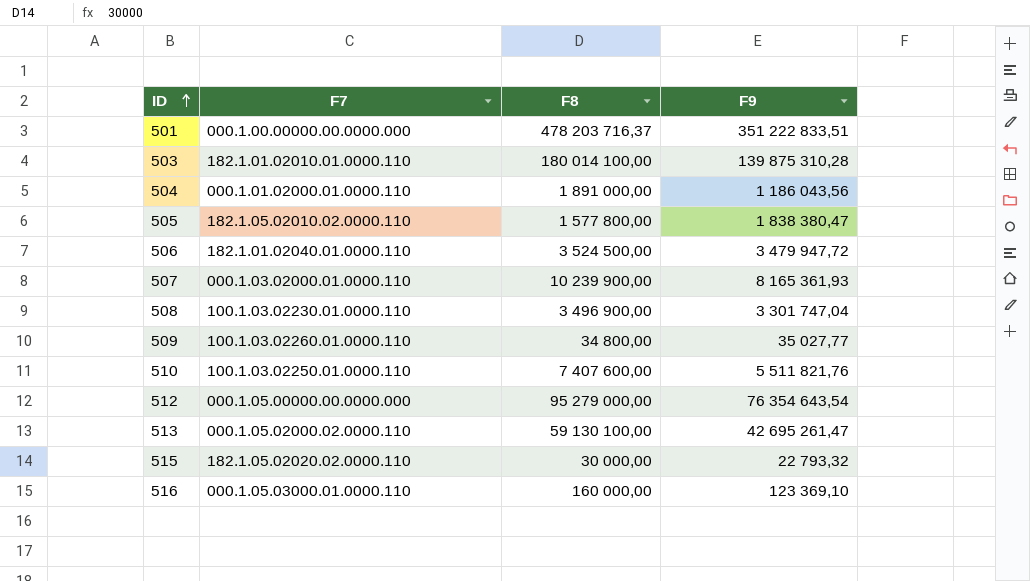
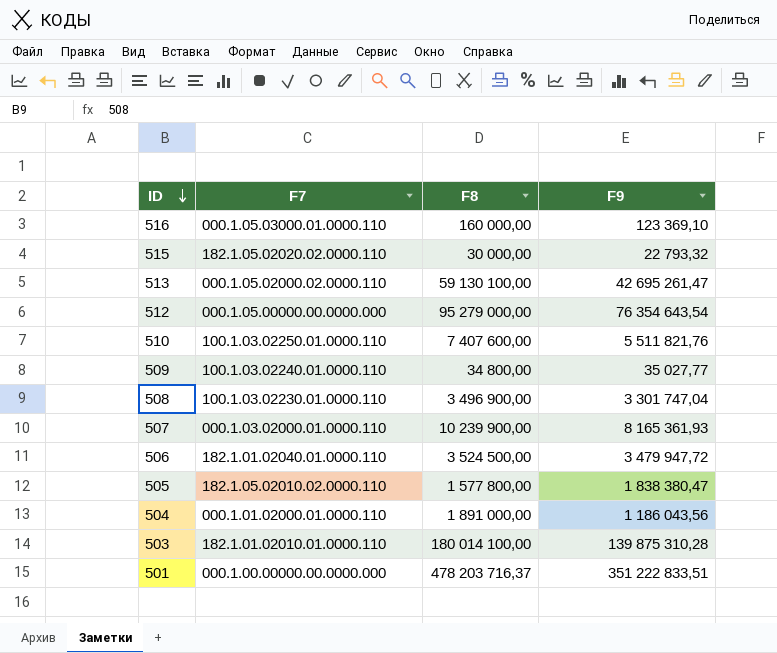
row order: ID ascending -> ID descending
509 | F7: 100.1.03.02260.01.0000.110 -> 100.1.03.02240.01.0000.110

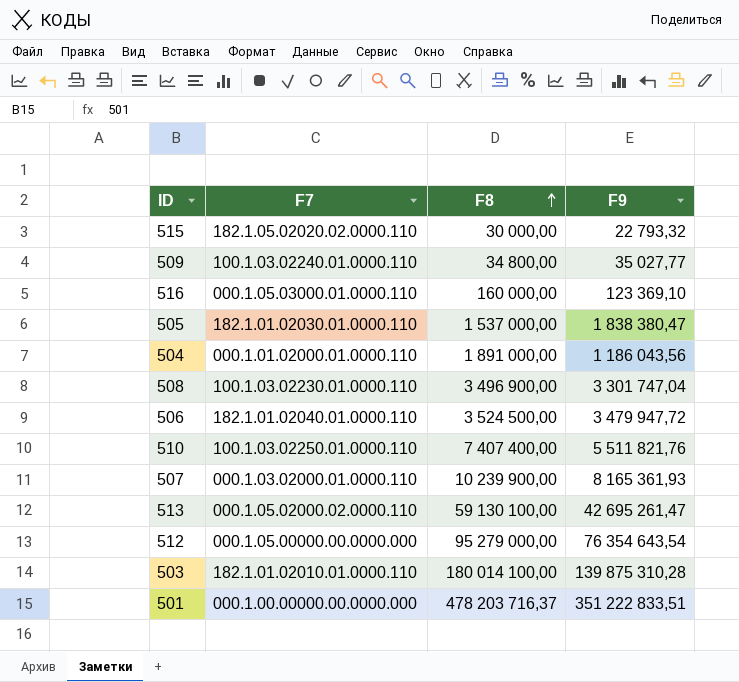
row order: ID descending -> F8 ascending
505 | F7: 182.1.05.02010.02.0000.110 -> 182.1.01.02030.01.0000.110
505 | F8: 1 577 800,00 -> 1 537 000,00
510 | F8: 7 407 600,00 -> 7 407 400,00

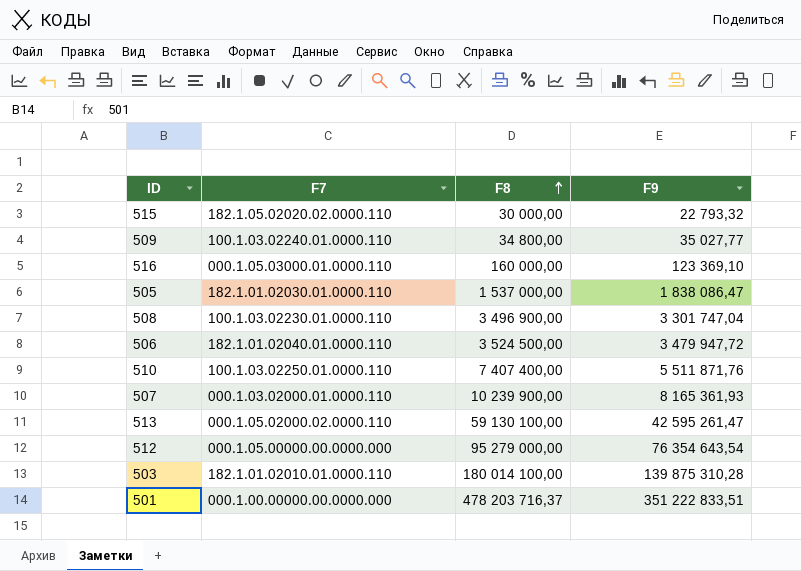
row 504: 000.1.01.02000.01.0000.110 | 1 891 000,00 | 1 186 043,56 -> none
505 | F9: 1 838 380,47 -> 1 838 086,47
510 | F9: 5 511 821,76 -> 5 511 871,76
513 | F9: 42 695 261,47 -> 42 595 261,47

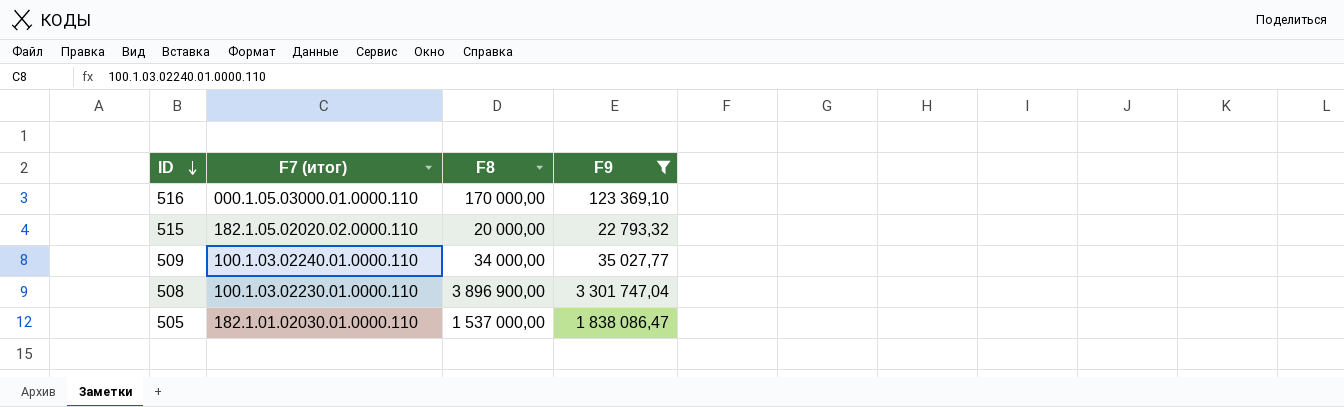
filter: none -> F9 <= 3 301 747,04
row order: F8 ascending -> ID descending
column name: F7 -> F7 (итог)
516 | F8: 160 000,00 -> 170 000,00
515 | F8: 30 000,00 -> 20 000,00
509 | F8: 34 800,00 -> 34 000,00
508 | F8: 3 496 900,00 -> 3 896 900,00

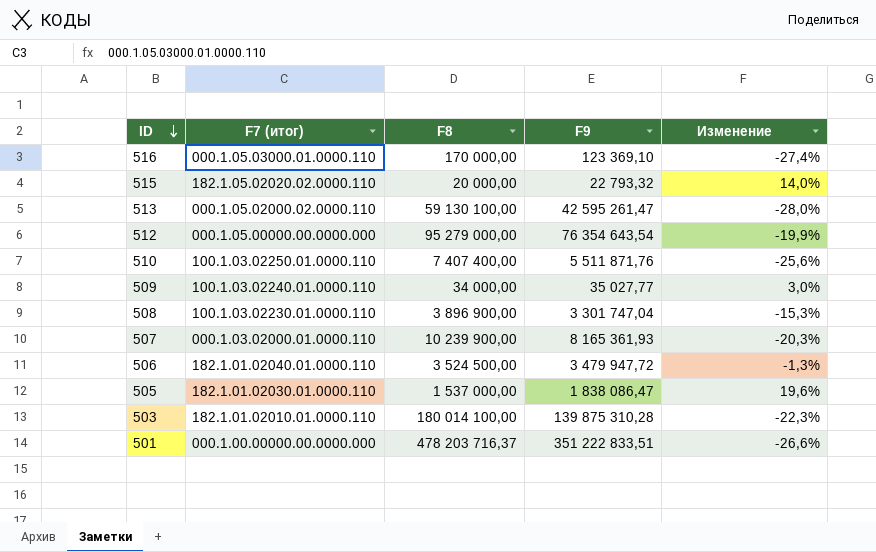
filter: F9 <= 3 301 747,04 -> none
column Изменение | formula: none -> ([F9] - [F8]) / [F8]

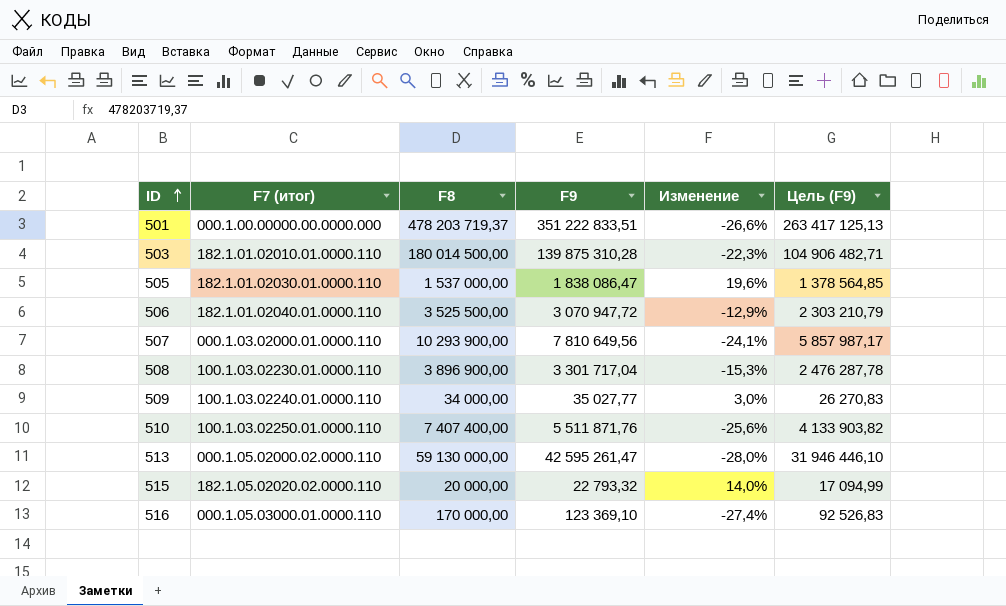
row order: ID descending -> ID ascending
column Цель (F9) | formula: none -> [F9] * 0,75
row 512: 000.1.05.00000.00.0000.000 | 95 279 000,00 | 76 354 643,54 | -19,9% -> none
501 | F8: 478 203 716,37 -> 478 203 719,37
503 | F8: 180 014 100,00 -> 180 014 500,00
506 | F8: 3 524 500,00 -> 3 525 500,00
506 | F9: 3 479 947,72 -> 3 070 947,72
506 | Изменение: -1,3% -> -12,9%
507 | F8: 10 239 900,00 -> 10 293 900,00
507 | F9: 8 165 361,93 -> 7 810 649,56
507 | Изменение: -20,3% -> -24,1%
508 | F9: 3 301 747,04 -> 3 301 717,04
513 | F8: 59 130 100,00 -> 59 130 000,00

